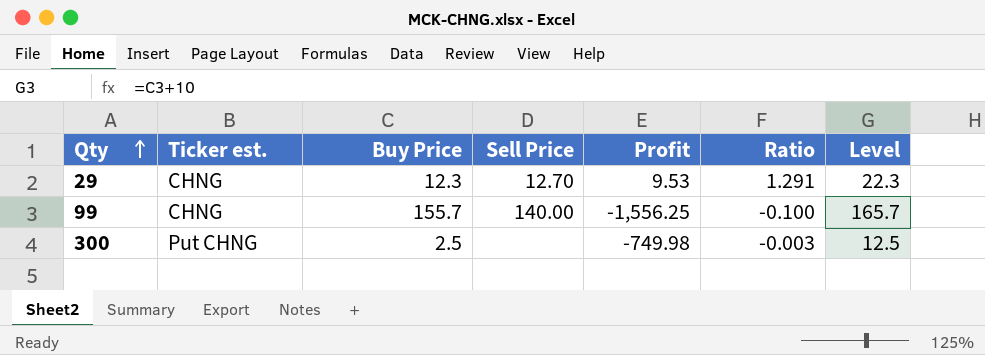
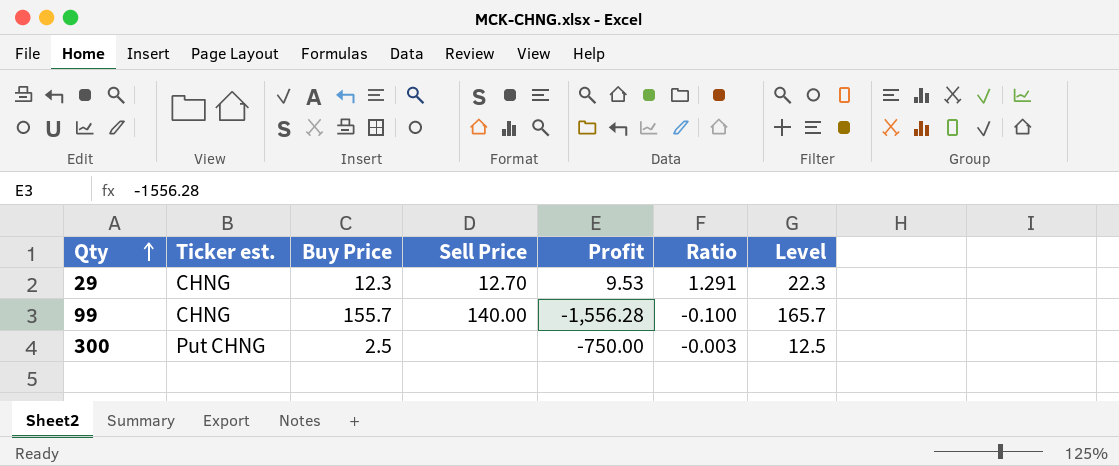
99 | Profit: -1,556.25 -> -1,556.28
300 | Profit: -749.98 -> -750.00

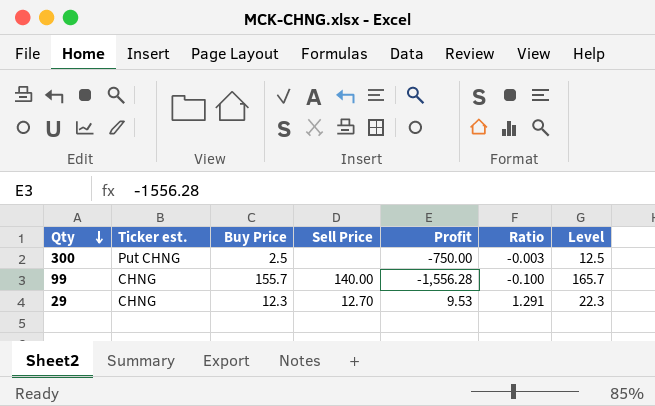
row order: Qty ascending -> Qty descending

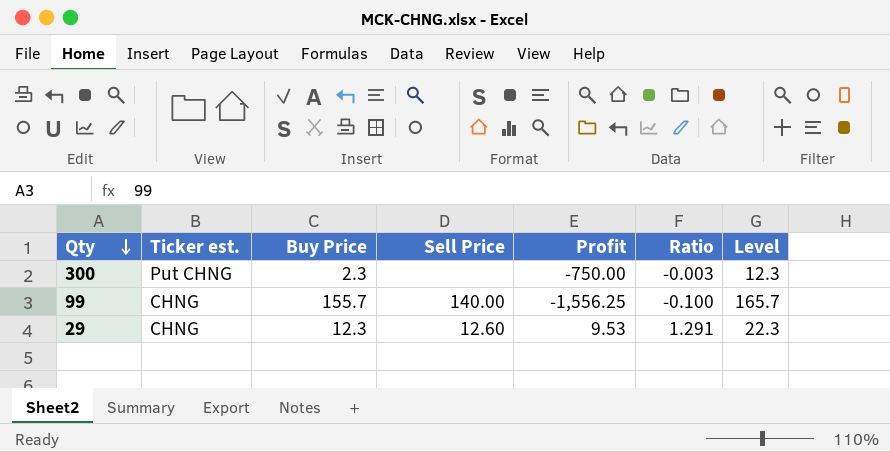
300 | Buy Price: 2.5 -> 2.3
300 | Level: 12.5 -> 12.3
99 | Profit: -1,556.28 -> -1,556.25
29 | Sell Price: 12.70 -> 12.60

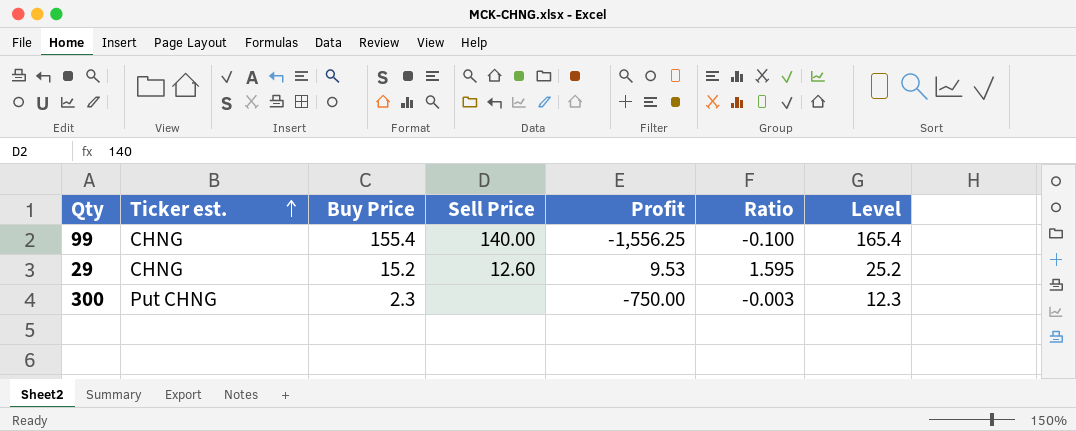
row order: Qty descending -> Ticker est. ascending
99 | Buy Price: 155.7 -> 155.4
99 | Level: 165.7 -> 165.4
29 | Buy Price: 12.3 -> 15.2
29 | Ratio: 1.291 -> 1.595
29 | Level: 22.3 -> 25.2

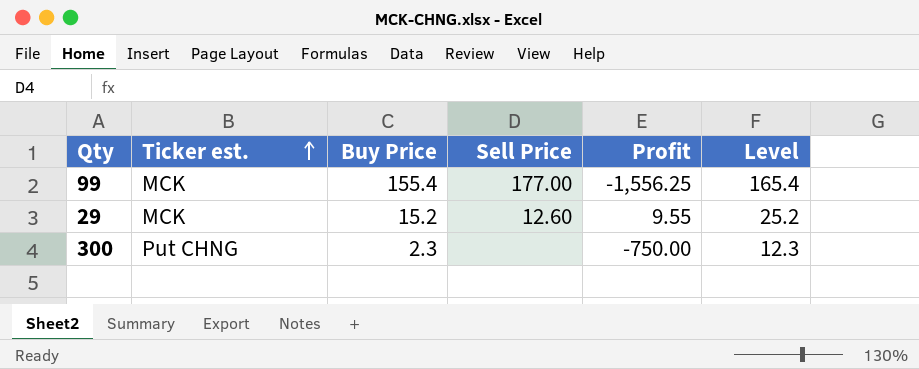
column Ratio | formula: [Buy Price] / [Profit] -> none
99 | Ticker est.: CHNG -> MCK
99 | Sell Price: 140.00 -> 177.00
29 | Ticker est.: CHNG -> MCK
29 | Profit: 9.53 -> 9.55

